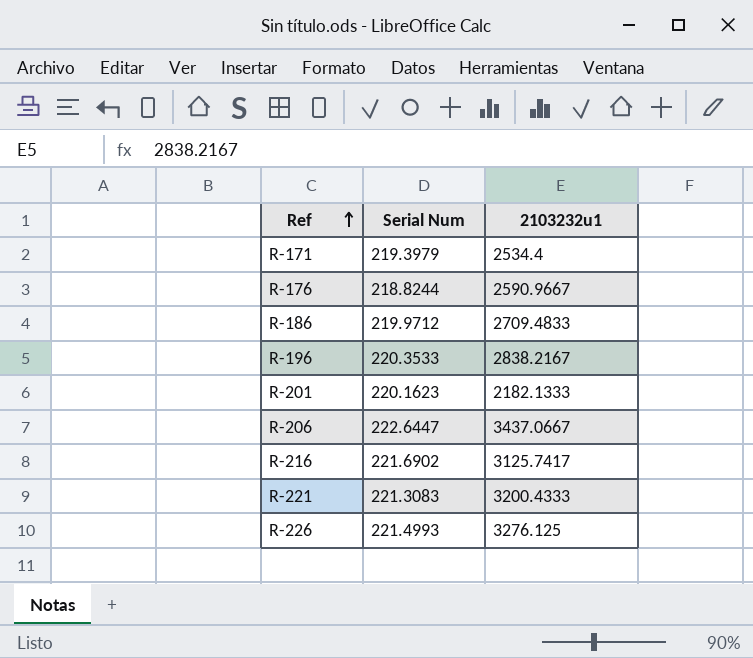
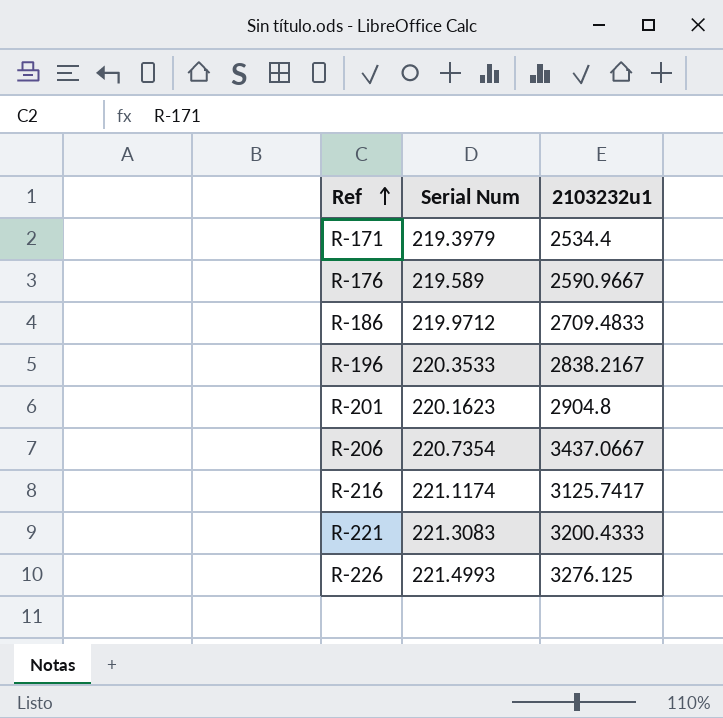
R-176 | Serial Num: 218.8244 -> 219.589
R-201 | 2103232u1: 2182.1333 -> 2904.8
R-206 | Serial Num: 222.6447 -> 220.7354
R-216 | Serial Num: 221.6902 -> 221.1174

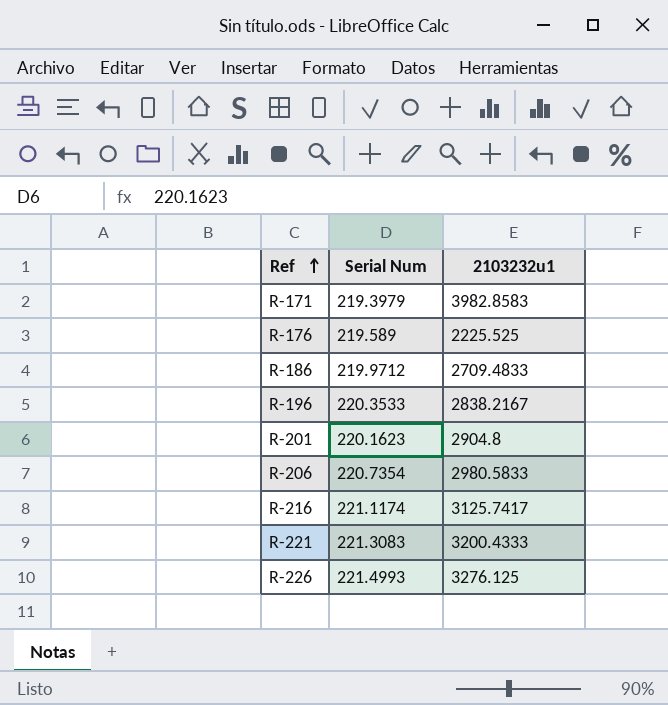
R-171 | 2103232u1: 2534.4 -> 3982.8583
R-176 | 2103232u1: 2590.9667 -> 2225.525
R-206 | 2103232u1: 3437.0667 -> 2980.5833

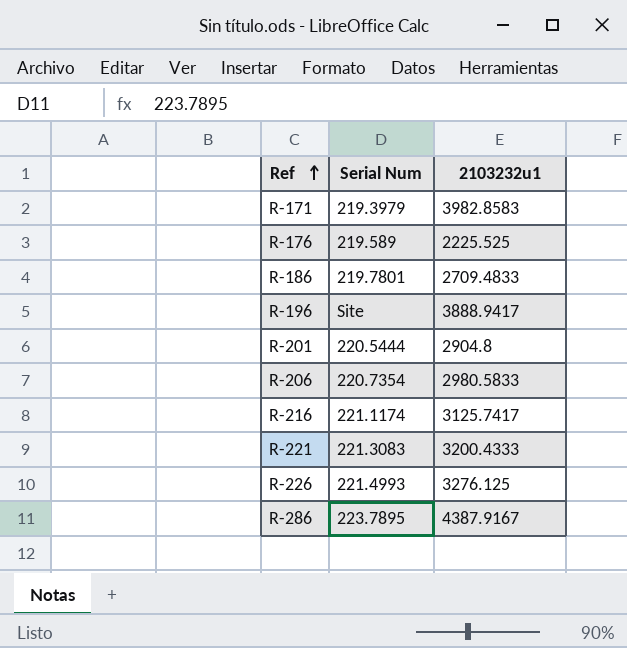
R-186 | Serial Num: 219.9712 -> 219.7801
R-196 | Serial Num: 220.3533 -> Site
R-196 | 2103232u1: 2838.2167 -> 3888.9417
R-201 | Serial Num: 220.1623 -> 220.5444
row R-286: none -> 223.7895 | 4387.9167

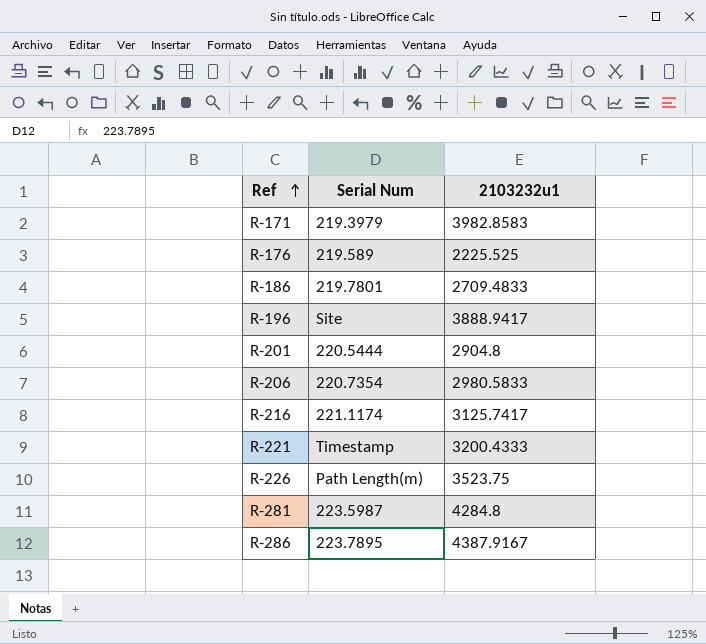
R-221 | Serial Num: 221.3083 -> Timestamp
R-226 | Serial Num: 221.4993 -> Path Length(m)
R-226 | 2103232u1: 3276.125 -> 3523.75
row R-281: none -> 223.5987 | 4284.8

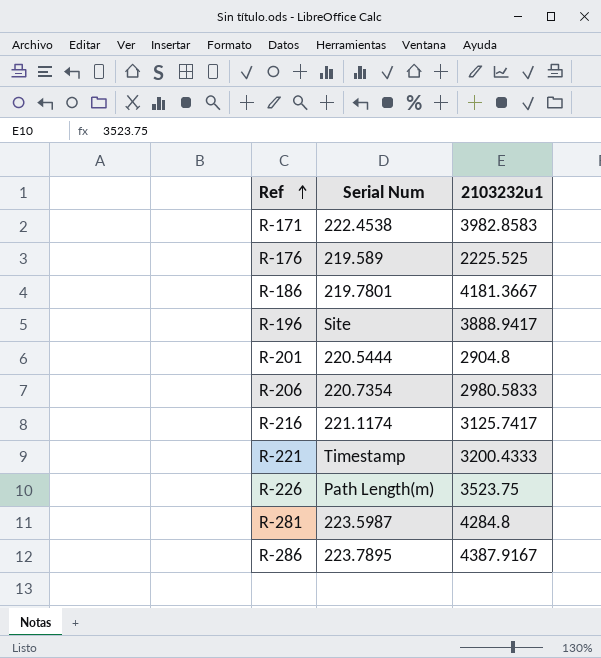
R-171 | Serial Num: 219.3979 -> 222.4538
R-186 | 2103232u1: 2709.4833 -> 4181.3667

